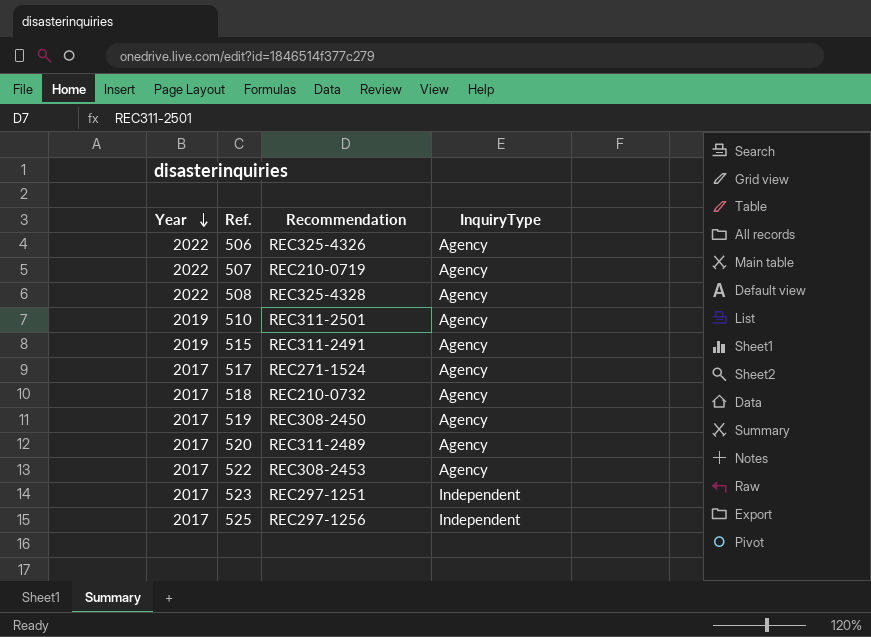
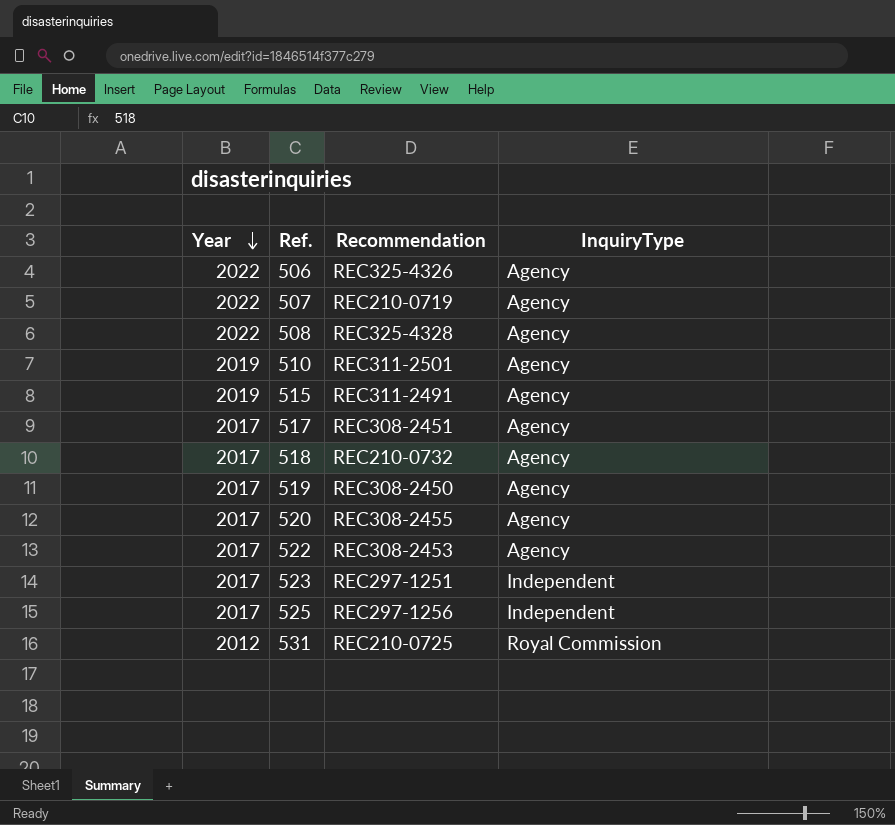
517 | Recommendation: REC271-1524 -> REC308-2451
520 | Recommendation: REC311-2489 -> REC308-2455
row 531: none -> 2012 | REC210-0725 | Royal Commission

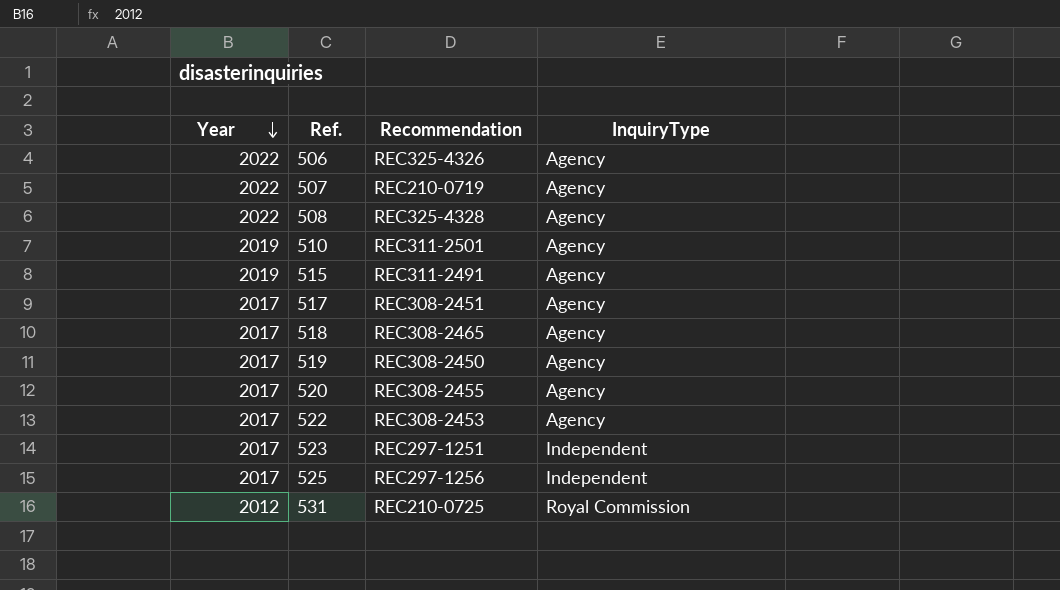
518 | Recommendation: REC210-0732 -> REC308-2465

